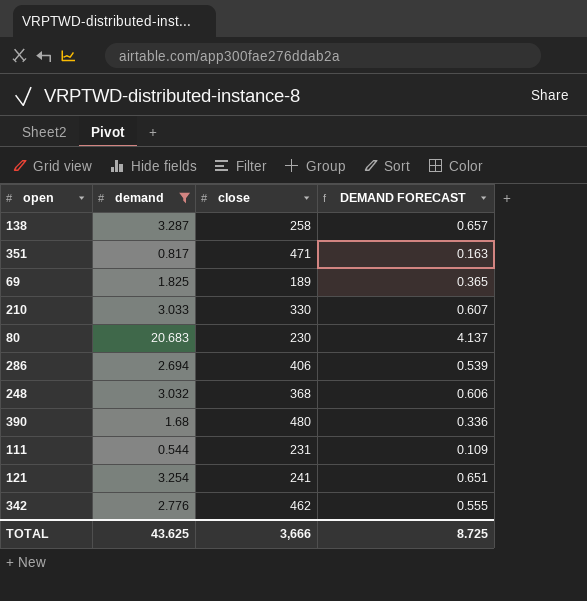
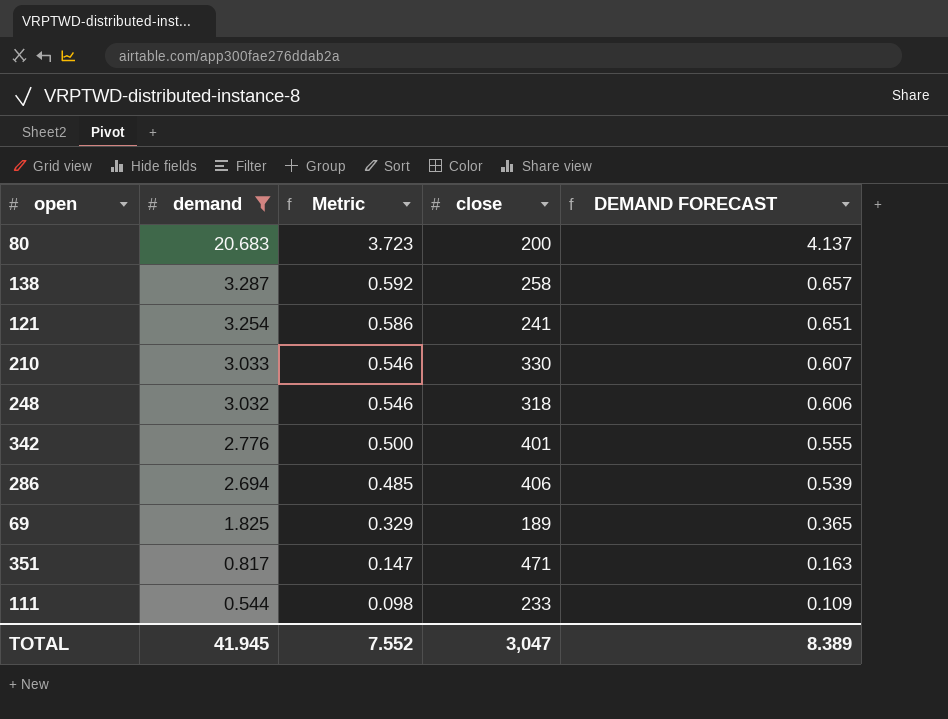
row order: none -> demand descending
column Metric | formula: none -> [demand] * 0.18
row 390: 1.68 | 480 | 0.336 -> none
80 | close: 230 -> 200
248 | close: 368 -> 318
342 | close: 462 -> 401
111 | close: 231 -> 233
TOTAL | demand: 43.625 -> 41.945
TOTAL | close: 3,666 -> 3,047
TOTAL | DEMAND FORECAST: 8.725 -> 8.389

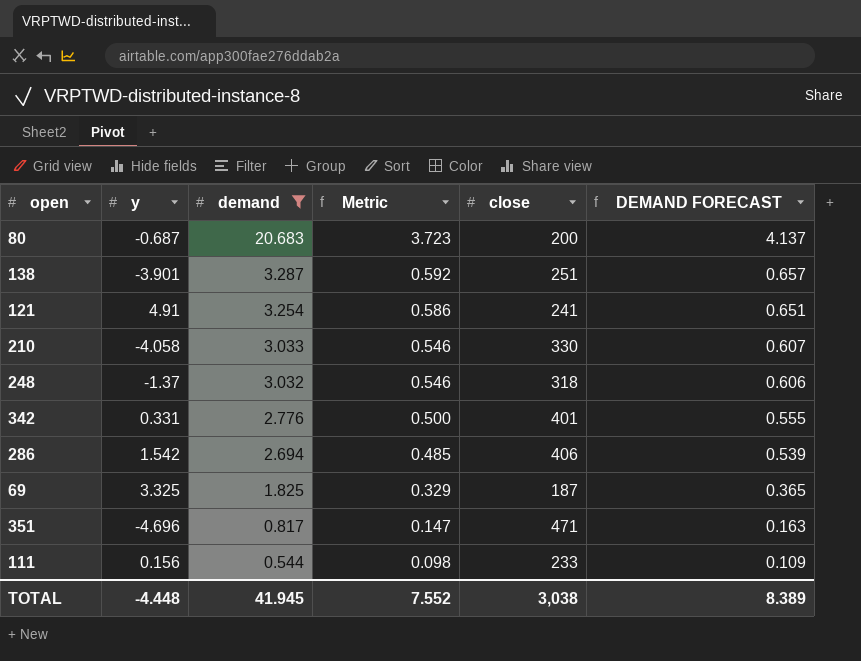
column y | position: none -> 2
138 | close: 258 -> 251
69 | close: 189 -> 187
TOTAL | close: 3,047 -> 3,038

